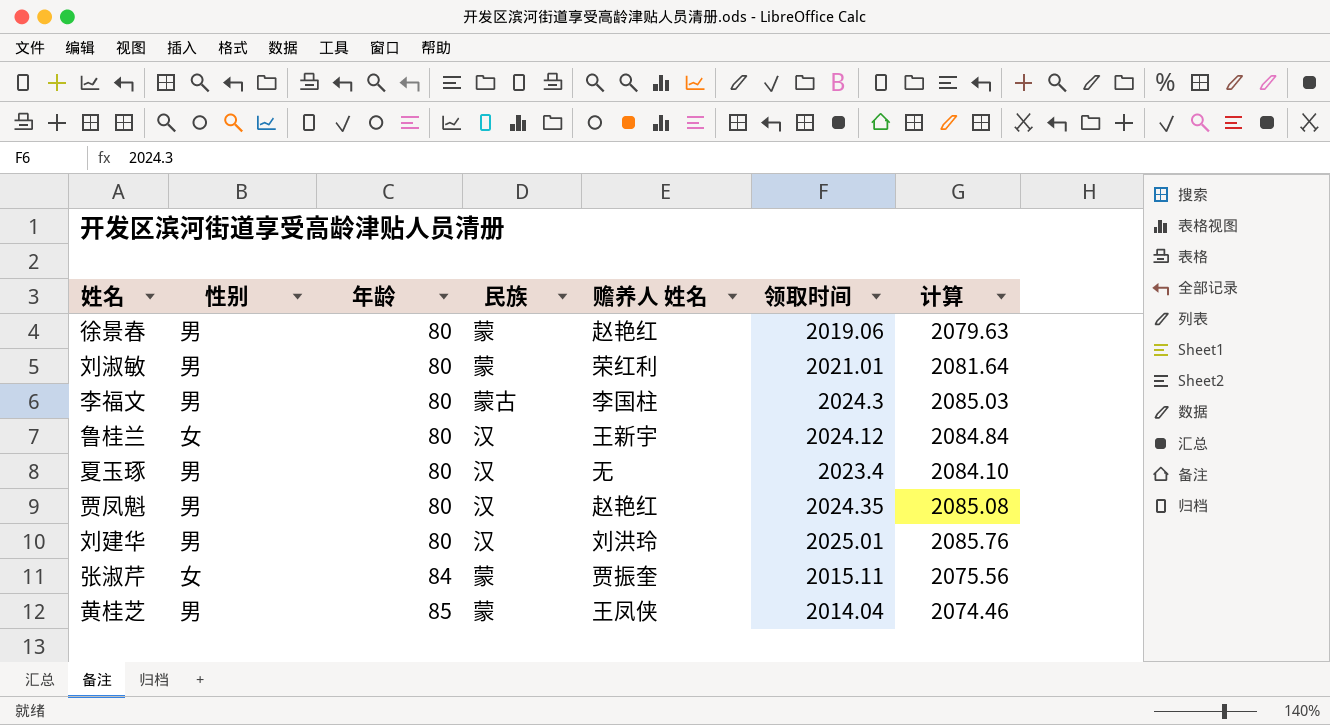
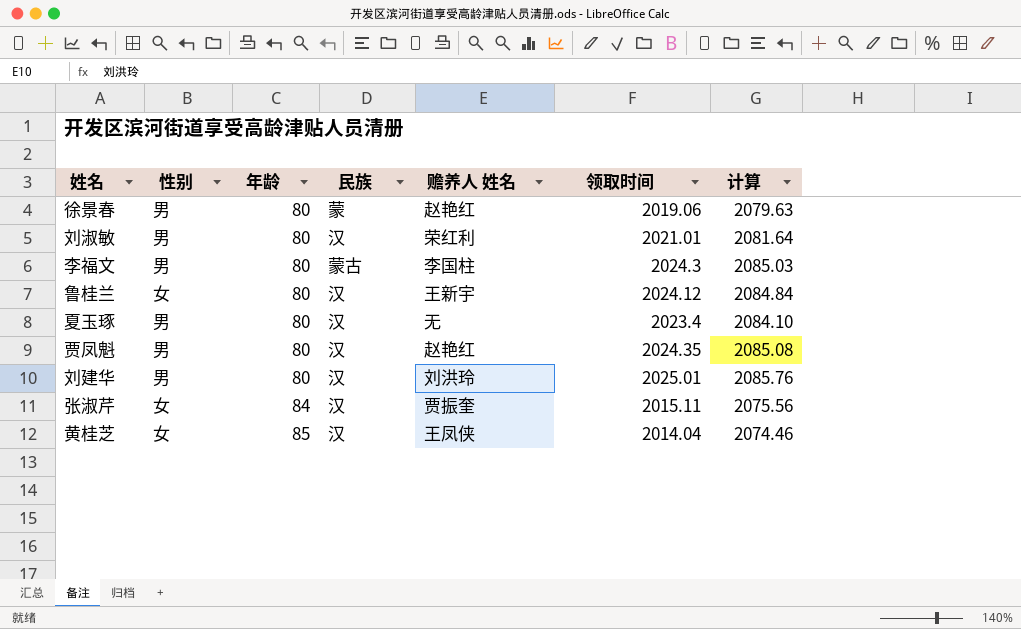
刘淑敏 | 民族: 蒙 -> 汉
张淑芹 | 民族: 蒙 -> 汉
黄桂芝 | 性别: 男 -> 女
黄桂芝 | 民族: 蒙 -> 汉

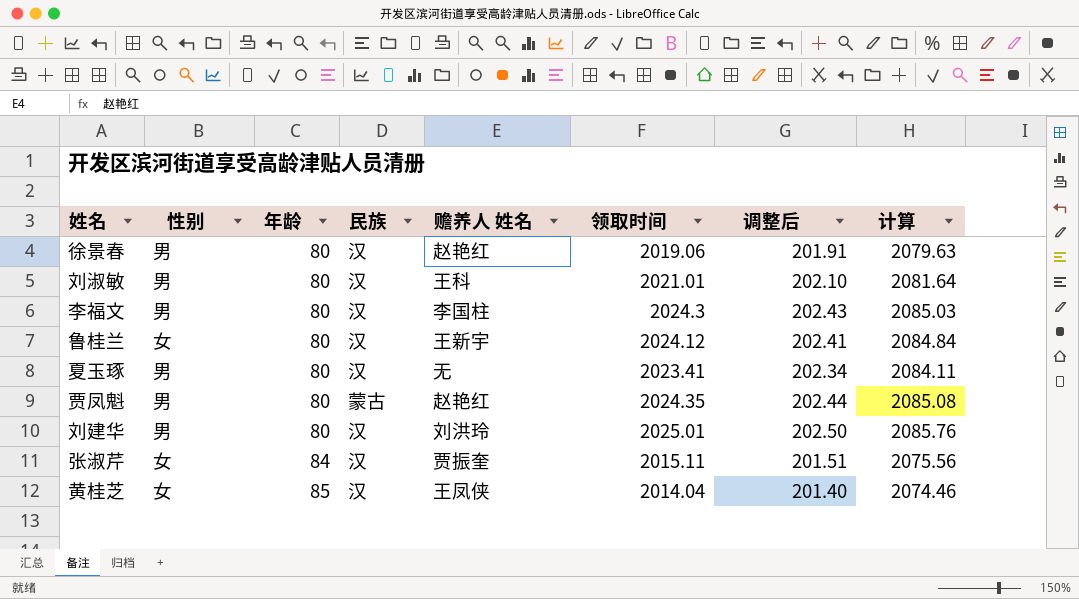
column 调整后 | formula: none -> [领取时间] * 0.1
徐景春 | 民族: 蒙 -> 汉
刘淑敏 | 赡养人 姓名: 荣红利 -> 王科
李福文 | 民族: 蒙古 -> 汉
夏玉琢 | 领取时间: 2023.4 -> 2023.41
夏玉琢 | 计算: 2084.10 -> 2084.11
贾凤魁 | 民族: 汉 -> 蒙古

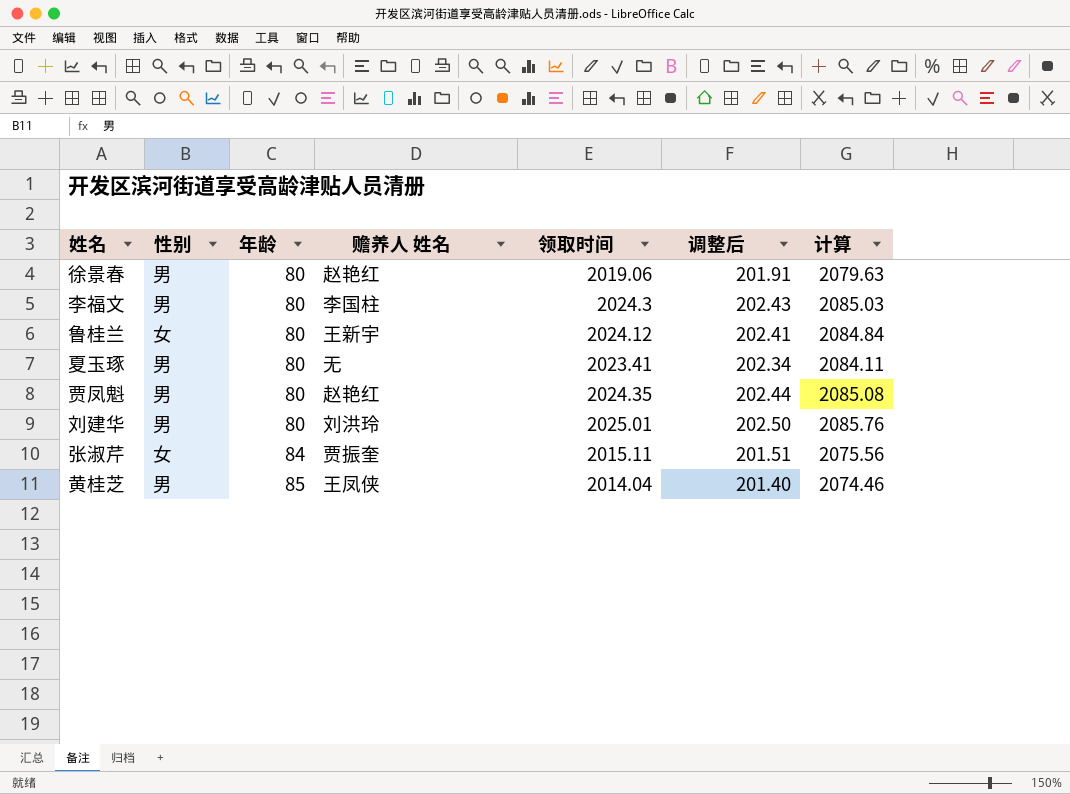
column 民族 | position: 4 -> none
row 刘淑敏: 男 | 80 | 汉 | 王科 | 2021.01 | 202.10 | 2081.64 -> none
黄桂芝 | 性别: 女 -> 男

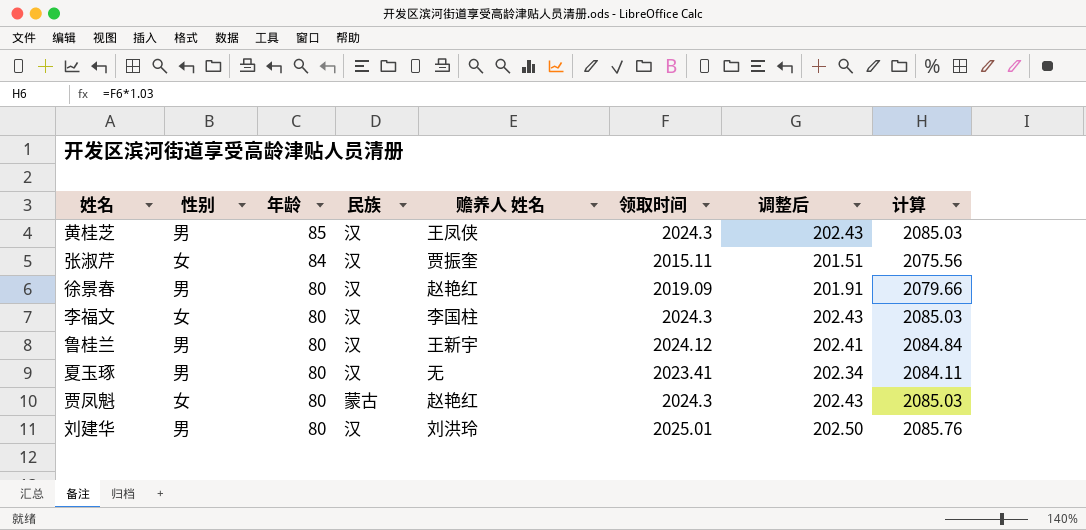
row order: 年龄 ascending -> 年龄 descending
column 民族 | position: none -> 4
黄桂芝 | 领取时间: 2014.04 -> 2024.3
黄桂芝 | 调整后: 201.40 -> 202.43
黄桂芝 | 计算: 2074.46 -> 2085.03
徐景春 | 领取时间: 2019.06 -> 2019.09
徐景春 | 计算: 2079.63 -> 2079.66
李福文 | 性别: 男 -> 女
鲁桂兰 | 性别: 女 -> 男
贾凤魁 | 性别: 男 -> 女
贾凤魁 | 领取时间: 2024.35 -> 2024.3
贾凤魁 | 调整后: 202.44 -> 202.43
贾凤魁 | 计算: 2085.08 -> 2085.03

